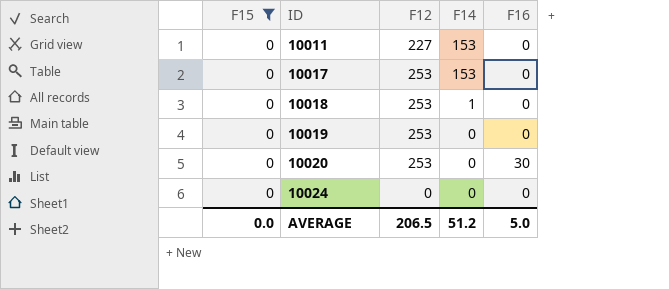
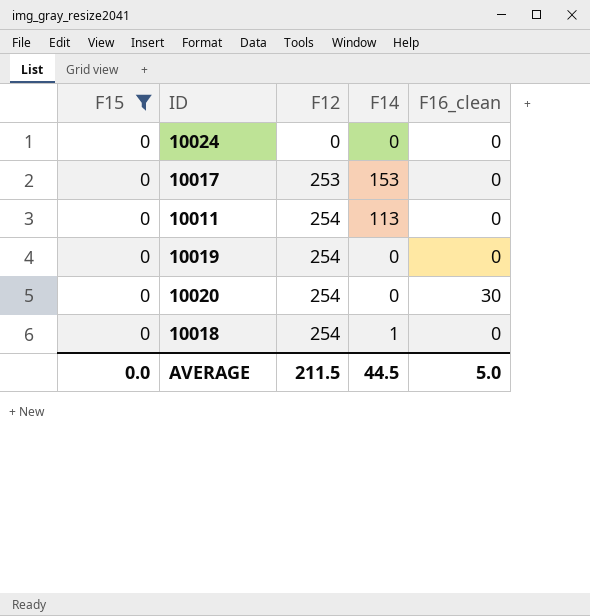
row order: ID ascending -> F12 ascending
column name: F16 -> F16_clean
10011 | F12: 227 -> 254
10011 | F14: 153 -> 113
10019 | F12: 253 -> 254
10020 | F12: 253 -> 254
10018 | F12: 253 -> 254
AVERAGE | F12: 206.5 -> 211.5
AVERAGE | F14: 51.2 -> 44.5

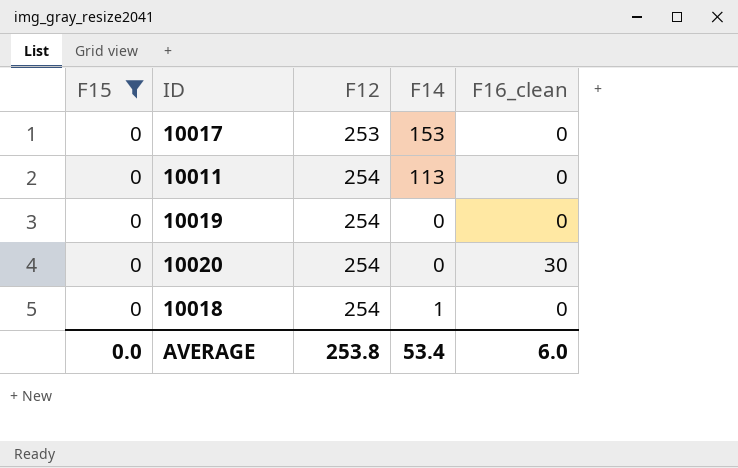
row 10024: 0 | 0 | 0 | 0 -> none
AVERAGE | F12: 211.5 -> 253.8
AVERAGE | F14: 44.5 -> 53.4
AVERAGE | F16_clean: 5.0 -> 6.0

